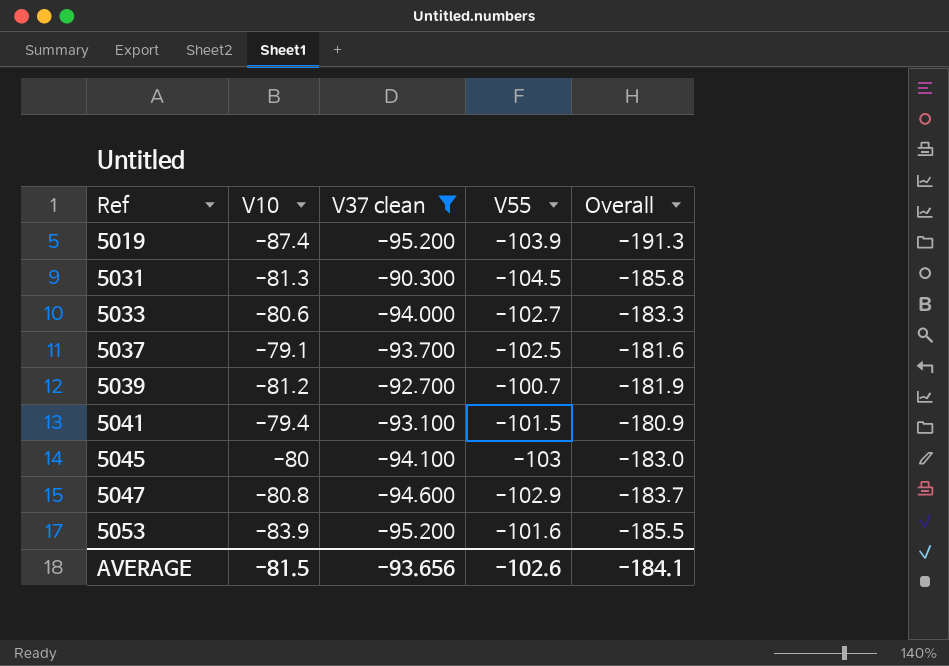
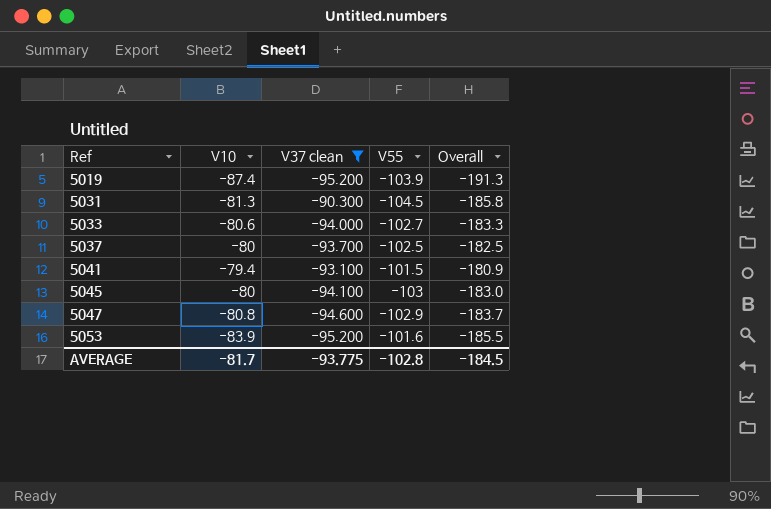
row 5039: -81.2 | -92.700 | -100.7 | -181.9 -> none
5037 | V10: -79.1 -> -80
5037 | Overall: -181.6 -> -182.5
AVERAGE | V10: -81.5 -> -81.7
AVERAGE | V37 clean: -93.656 -> -93.775
AVERAGE | V55: -102.6 -> -102.8
AVERAGE | Overall: -184.1 -> -184.5

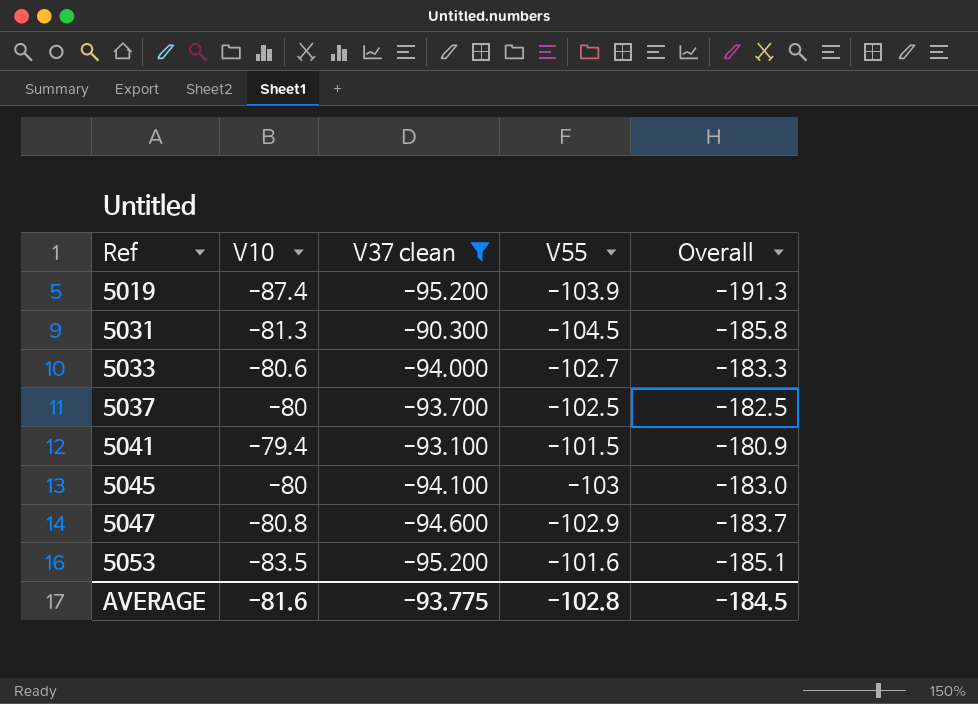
5053 | V10: -83.9 -> -83.5
5053 | Overall: -185.5 -> -185.1
AVERAGE | V10: -81.7 -> -81.6

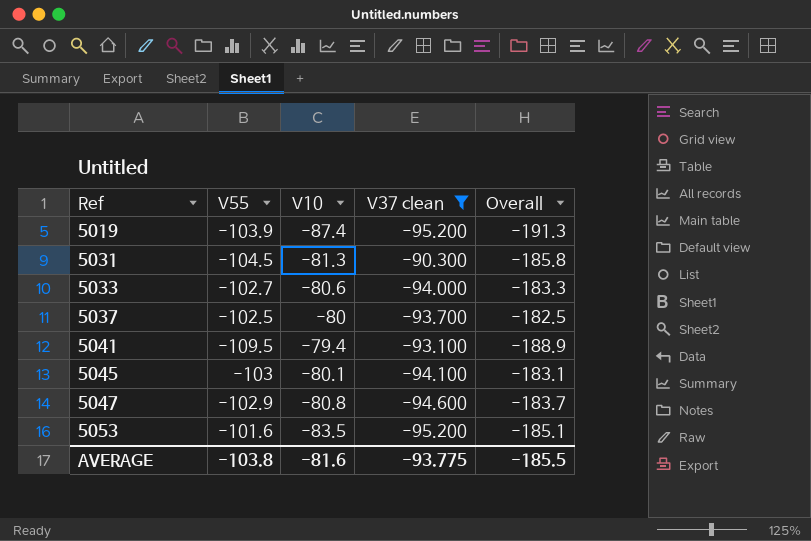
column V55 | position: 4 -> 2
5041 | V55: -101.5 -> -109.5
5041 | Overall: -180.9 -> -188.9
5045 | V10: -80 -> -80.1
5045 | Overall: -183.0 -> -183.1
AVERAGE | V55: -102.8 -> -103.8
AVERAGE | Overall: -184.5 -> -185.5

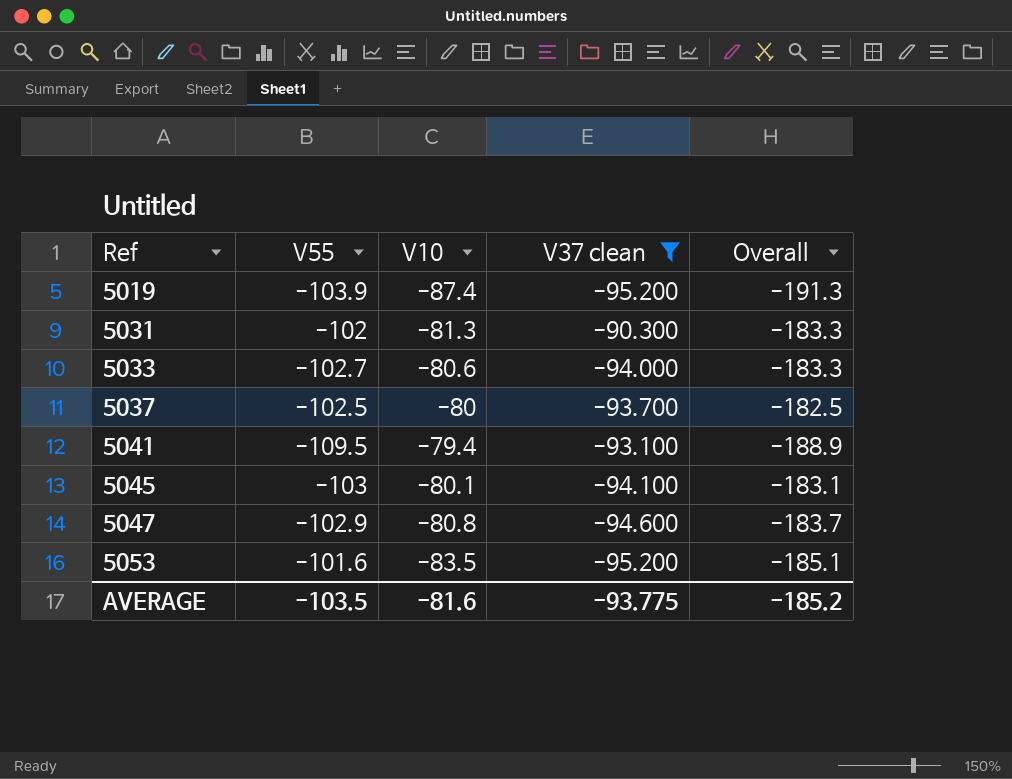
5031 | V55: -104.5 -> -102
5031 | Overall: -185.8 -> -183.3
AVERAGE | V55: -103.8 -> -103.5
AVERAGE | Overall: -185.5 -> -185.2

